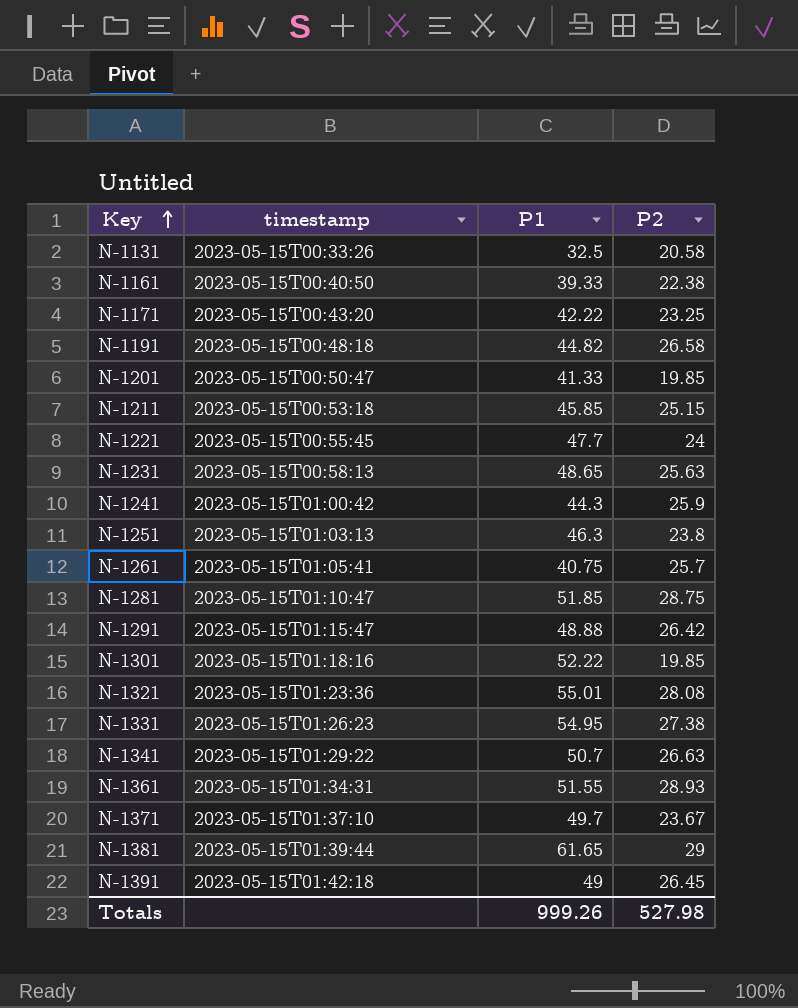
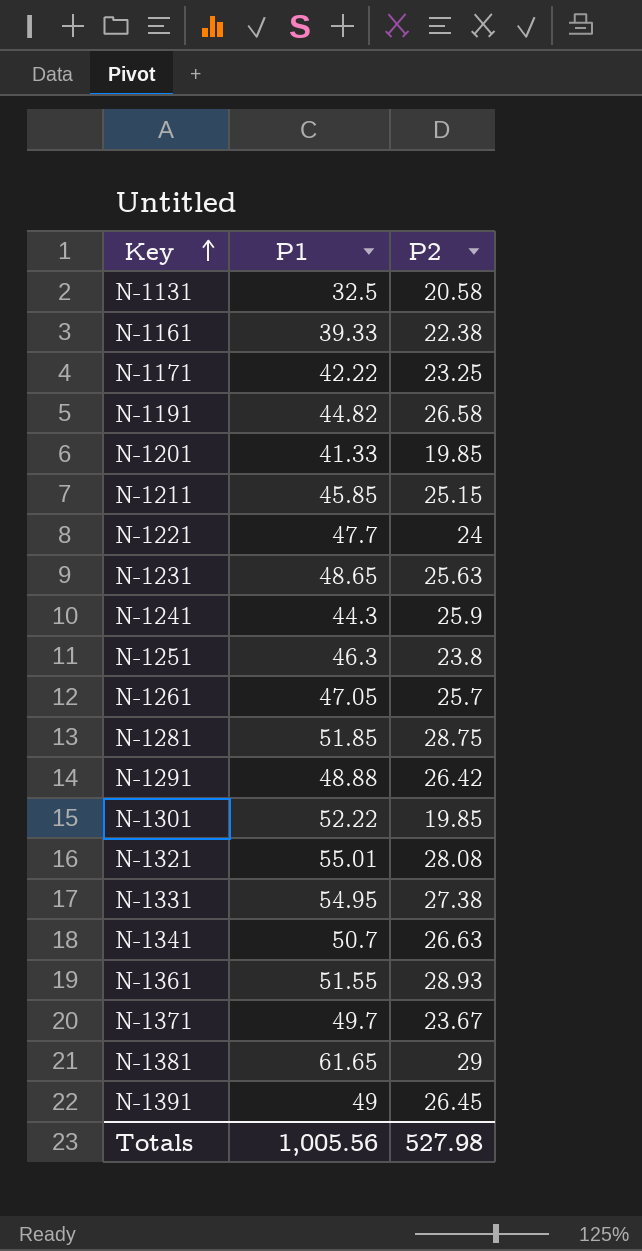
column timestamp | position: 2 -> none
N-1261 | P1: 40.75 -> 47.05
Totals | P1: 999.26 -> 1,005.56

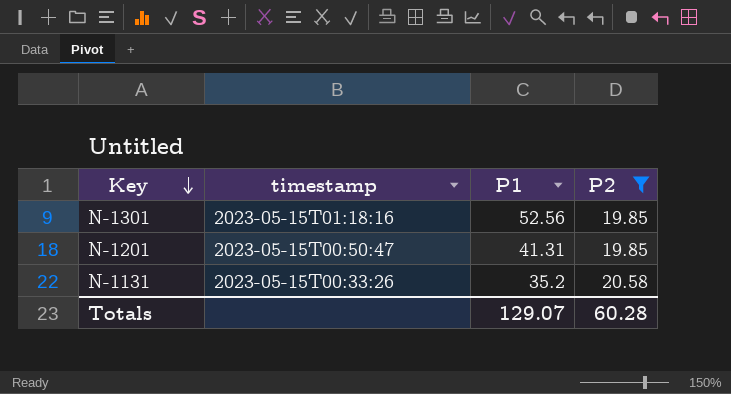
filter: none -> P2 <= 20.58
row order: Key ascending -> Key descending
column timestamp | position: none -> 2
N-1301 | P1: 52.22 -> 52.56
N-1201 | P1: 41.33 -> 41.31
N-1131 | P1: 32.5 -> 35.2
Totals | P1: 1,005.56 -> 129.07
Totals | P2: 527.98 -> 60.28

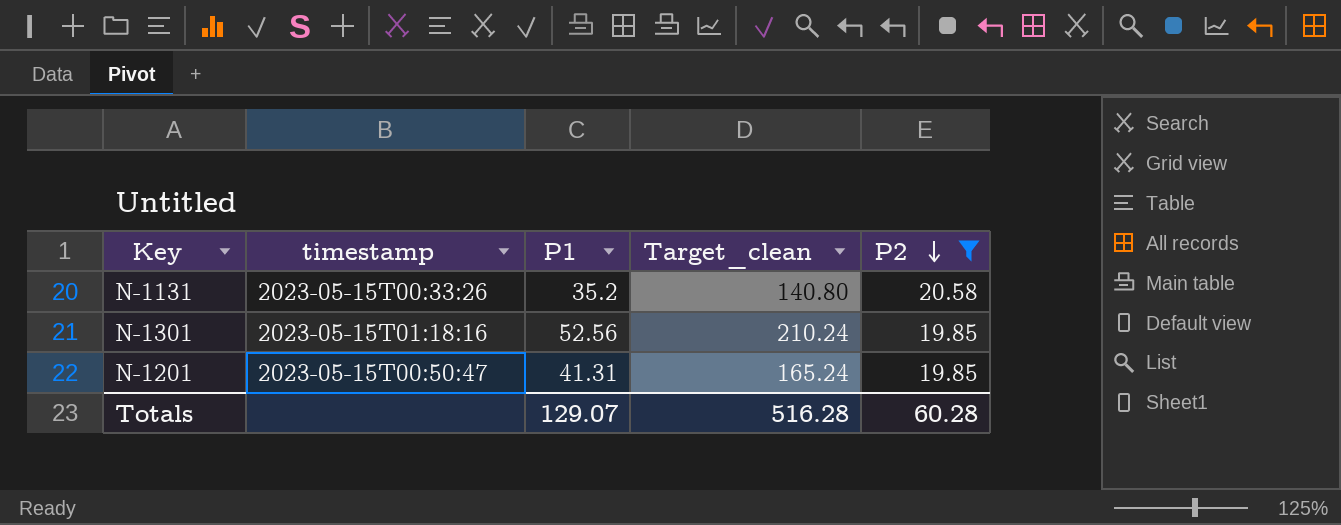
row order: Key descending -> P2 descending
column Target_clean | formula: none -> [P1] * 4

